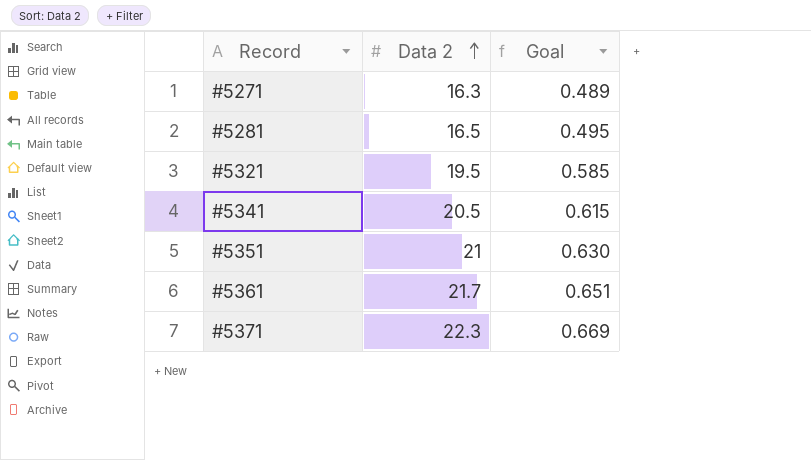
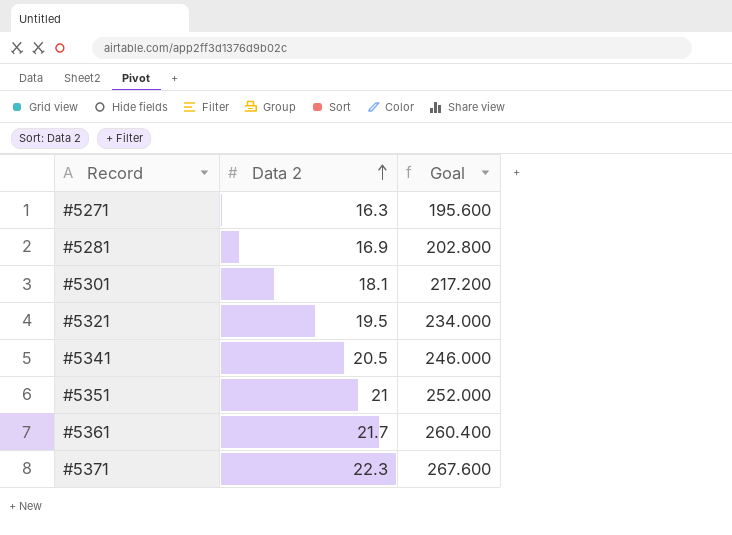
column Goal | formula: [Data 2] * 0.03 -> [Data 2] * 12
#5281 | Data 2: 16.5 -> 16.9
row #5301: none -> 18.1 | 217.200

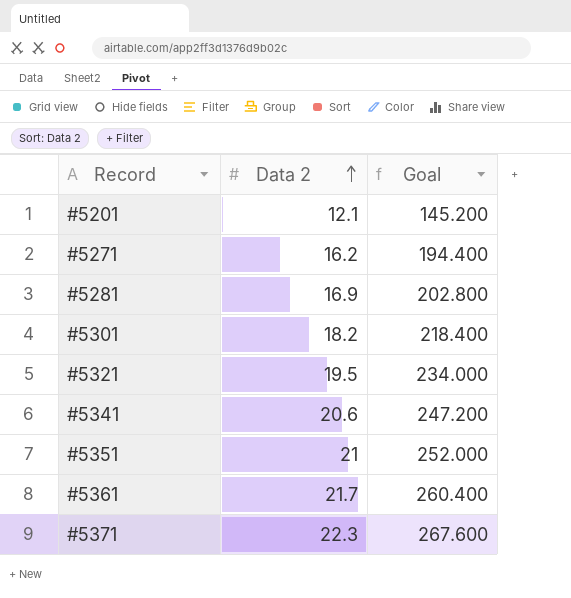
row #5201: none -> 12.1 | 145.200
#5271 | Data 2: 16.3 -> 16.2
#5271 | Goal: 195.600 -> 194.400
#5301 | Data 2: 18.1 -> 18.2
#5301 | Goal: 217.200 -> 218.400
#5341 | Data 2: 20.5 -> 20.6
#5341 | Goal: 246.000 -> 247.200

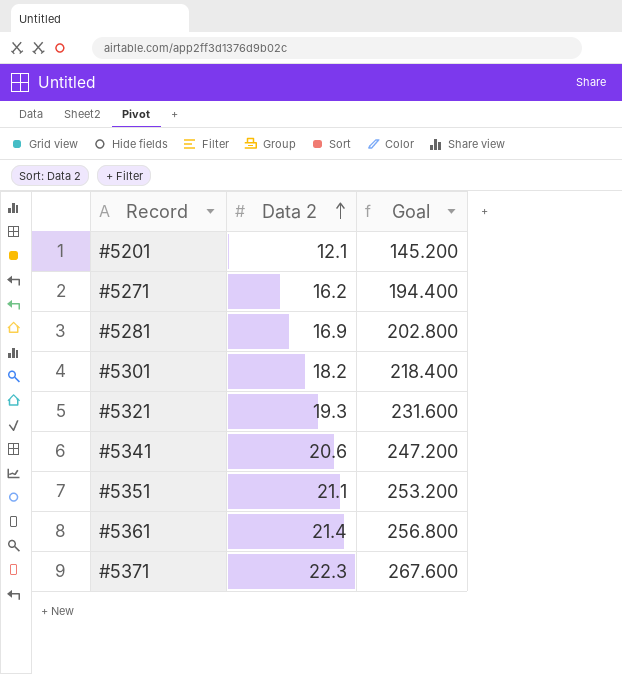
#5321 | Data 2: 19.5 -> 19.3
#5321 | Goal: 234.000 -> 231.600
#5351 | Data 2: 21 -> 21.1
#5351 | Goal: 252.000 -> 253.200
#5361 | Data 2: 21.7 -> 21.4
#5361 | Goal: 260.400 -> 256.800

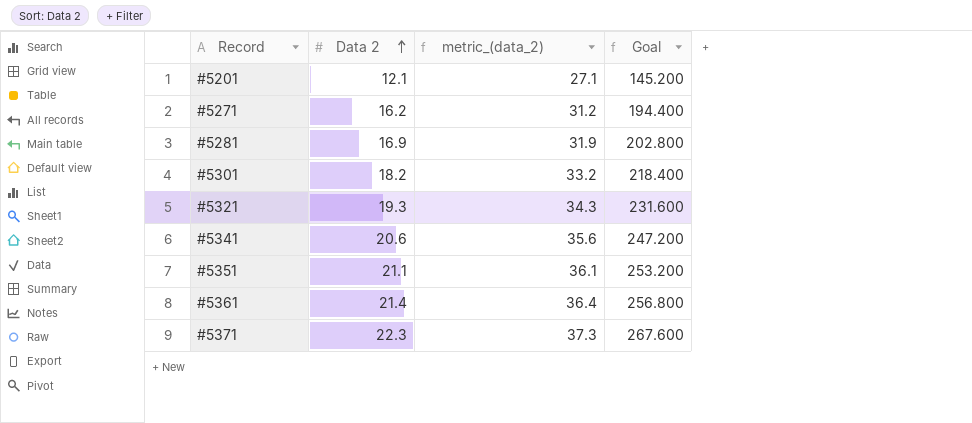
column metric_(data_2) | formula: none -> [Data 2] + 15

